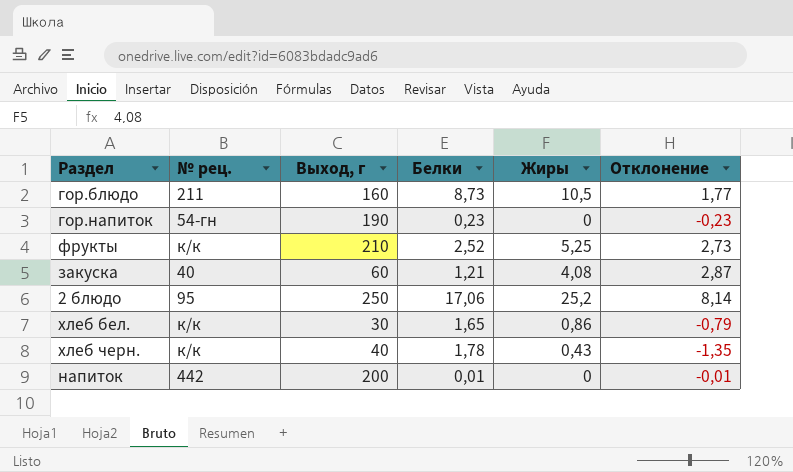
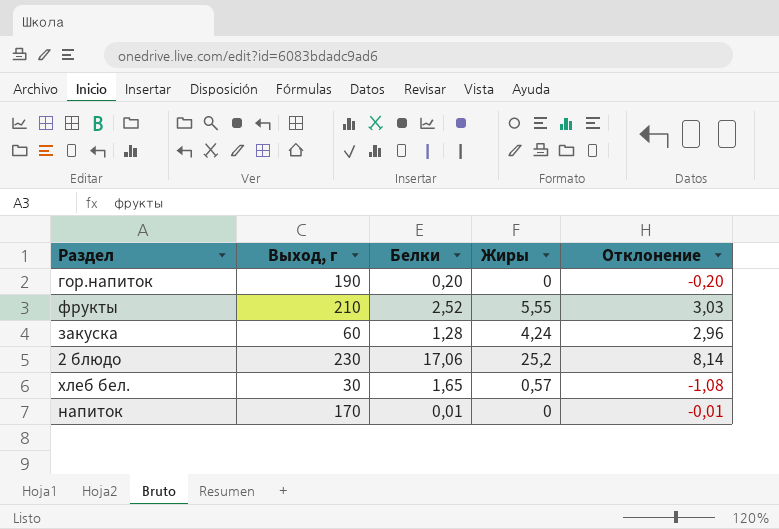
column № рец. | position: 2 -> none
row гор.блюдо: 211 | 160 | 8,73 | 10,5 | 1,77 -> none
row хлеб черн.: к/к | 40 | 1,78 | 0,43 | -1,35 -> none
гор.напиток | Белки: 0,23 -> 0,20
гор.напиток | Отклонение: -0,23 -> -0,20
фрукты | Жиры: 5,25 -> 5,55
фрукты | Отклонение: 2,73 -> 3,03
закуска | Белки: 1,21 -> 1,28
закуска | Жиры: 4,08 -> 4,24
закуска | Отклонение: 2,87 -> 2,96
2 блюдо | Выход, г: 250 -> 230
хлеб бел. | Жиры: 0,86 -> 0,57
хлеб бел. | Отклонение: -0,79 -> -1,08
напиток | Выход, г: 200 -> 170

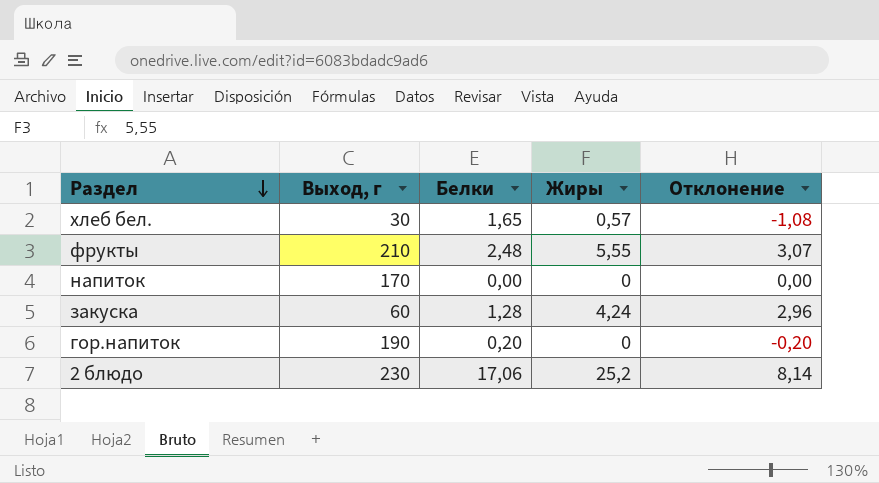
row order: none -> Раздел descending
фрукты | Белки: 2,52 -> 2,48
фрукты | Отклонение: 3,03 -> 3,07
напиток | Белки: 0,01 -> 0,00
напиток | Отклонение: -0,01 -> 0,00

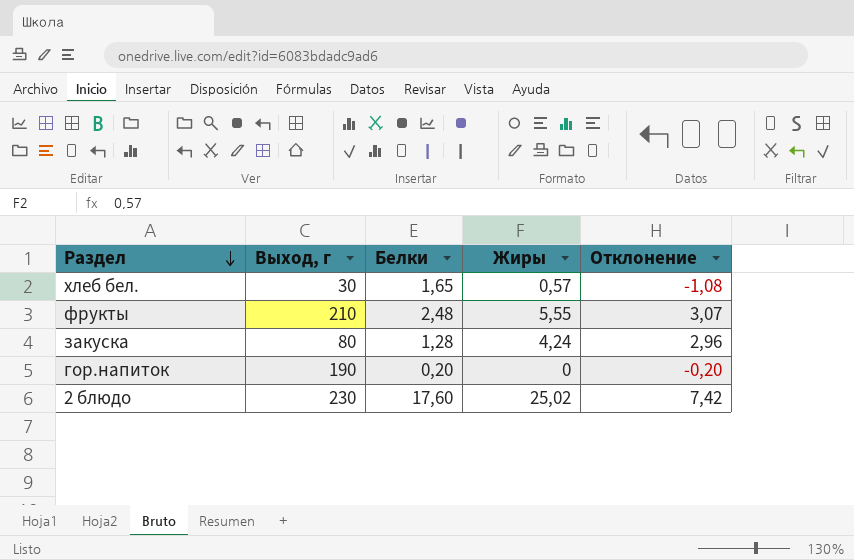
row напиток: 170 | 0,00 | 0 | 0,00 -> none
закуска | Выход, г: 60 -> 80
2 блюдо | Белки: 17,06 -> 17,60
2 блюдо | Жиры: 25,2 -> 25,02
2 блюдо | Отклонение: 8,14 -> 7,42

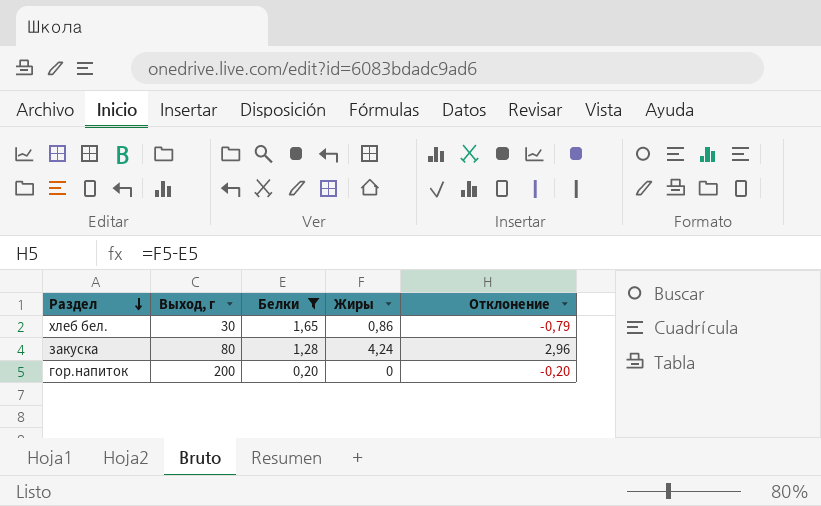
filter: none -> Белки <= 1,65
хлеб бел. | Жиры: 0,57 -> 0,86
хлеб бел. | Отклонение: -1,08 -> -0,79
гор.напиток | Выход, г: 190 -> 200

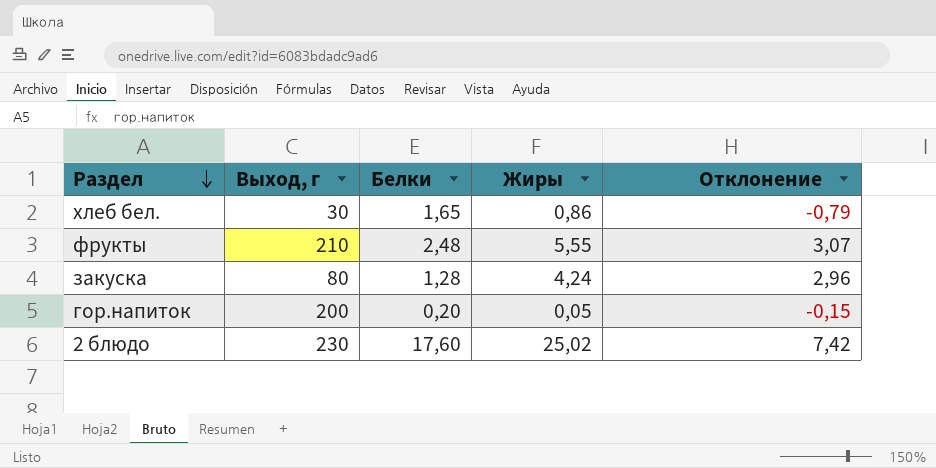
filter: Белки <= 1,65 -> none
гор.напиток | Жиры: 0 -> 0,05
гор.напиток | Отклонение: -0,20 -> -0,15

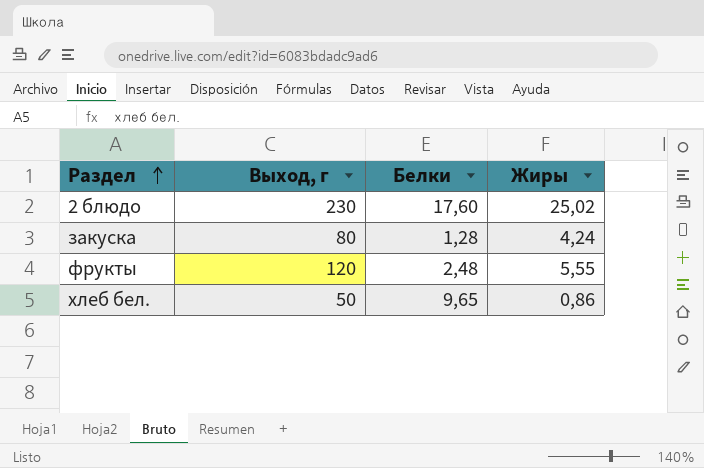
row order: Раздел descending -> Раздел ascending
column Отклонение | formula: [Жиры] - [Белки] -> none
row гор.напиток: 200 | 0,20 | 0,05 | -0,15 -> none
фрукты | Выход, г: 210 -> 120
хлеб бел. | Выход, г: 30 -> 50
хлеб бел. | Белки: 1,65 -> 9,65

